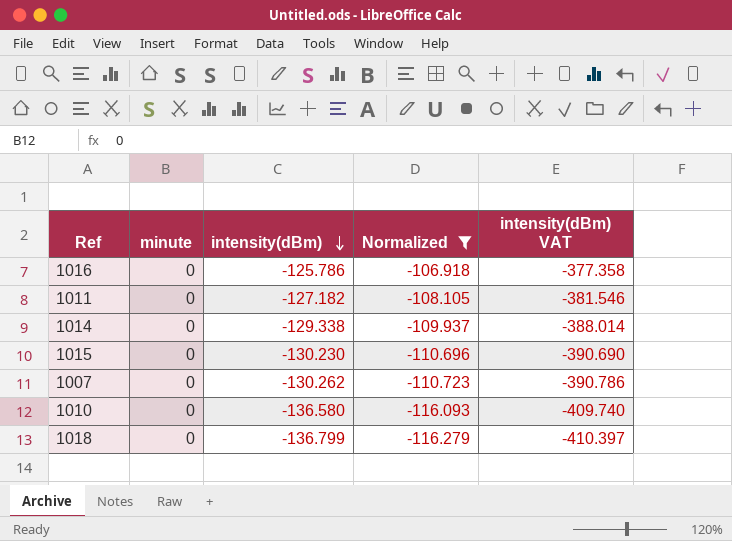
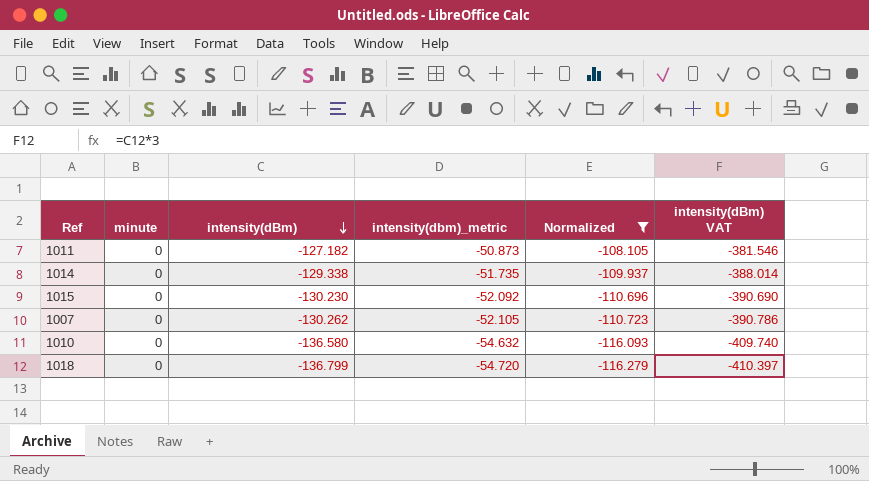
column intensity(dbm)_metric | formula: none -> [intensity(dBm)] * 0.4
row 1016: 0 | -125.786 | -106.918 | -377.358 -> none

